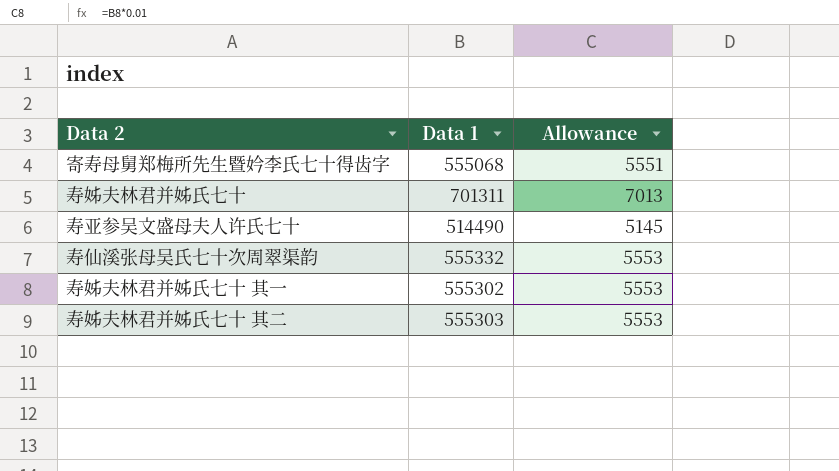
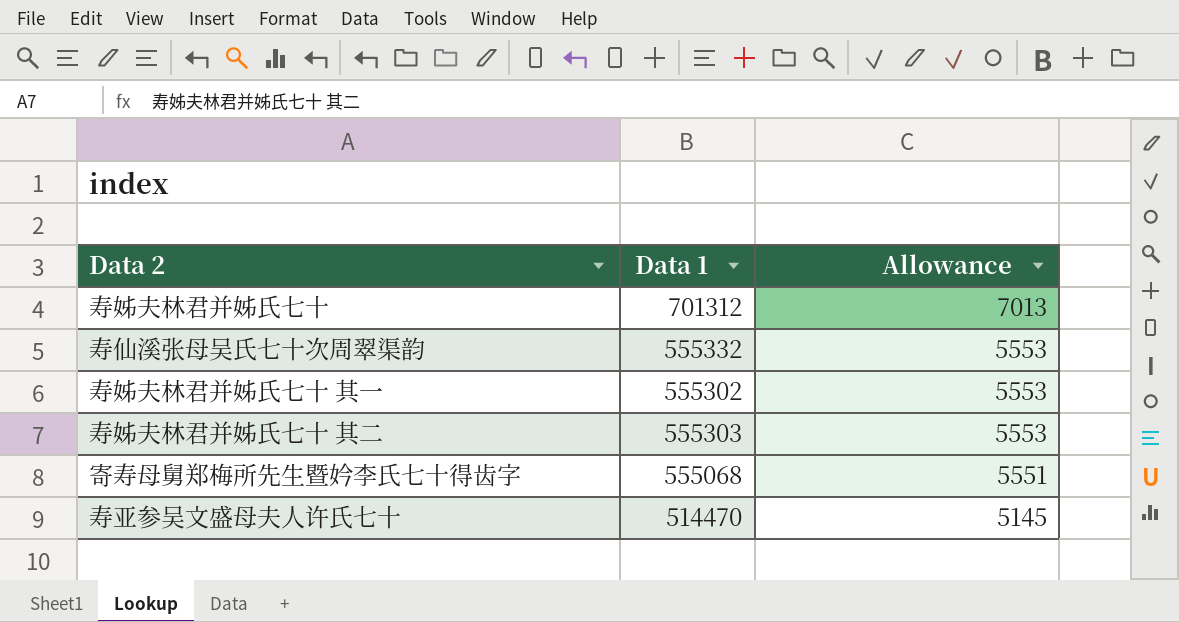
row order: none -> Allowance descending
寿姊夫林君并姊氏七十 | Data 1: 701311 -> 701312
寿亚参吴文盛母夫人许氏七十 | Data 1: 514490 -> 514470

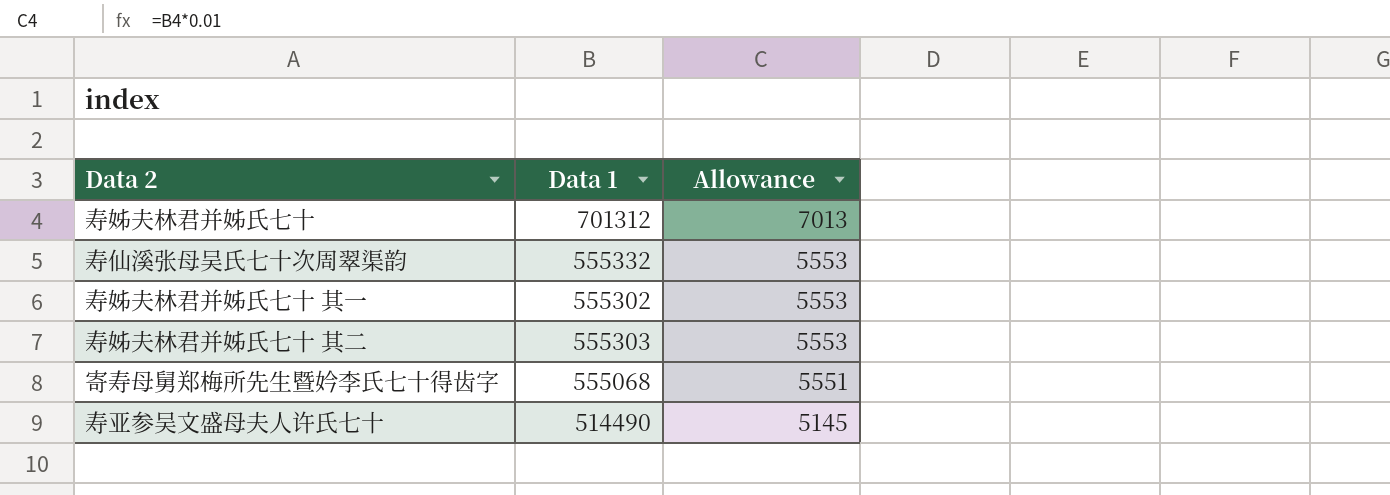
寿亚参吴文盛母夫人许氏七十 | Data 1: 514470 -> 514490

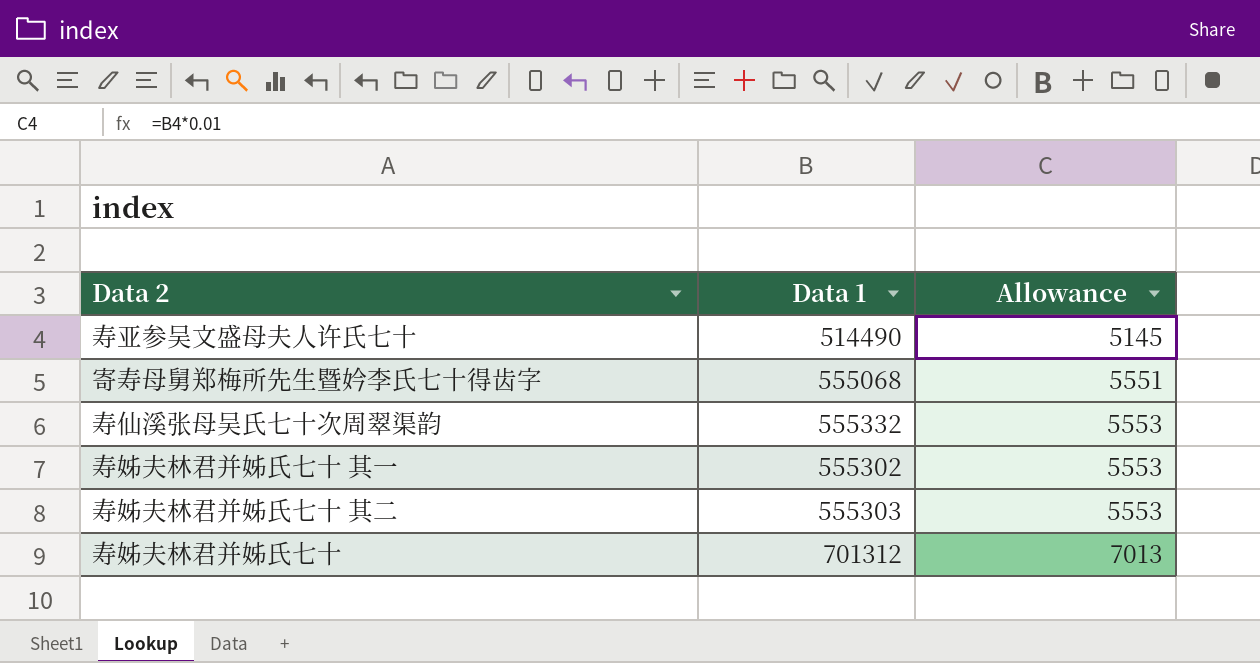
row order: Allowance descending -> Allowance ascending

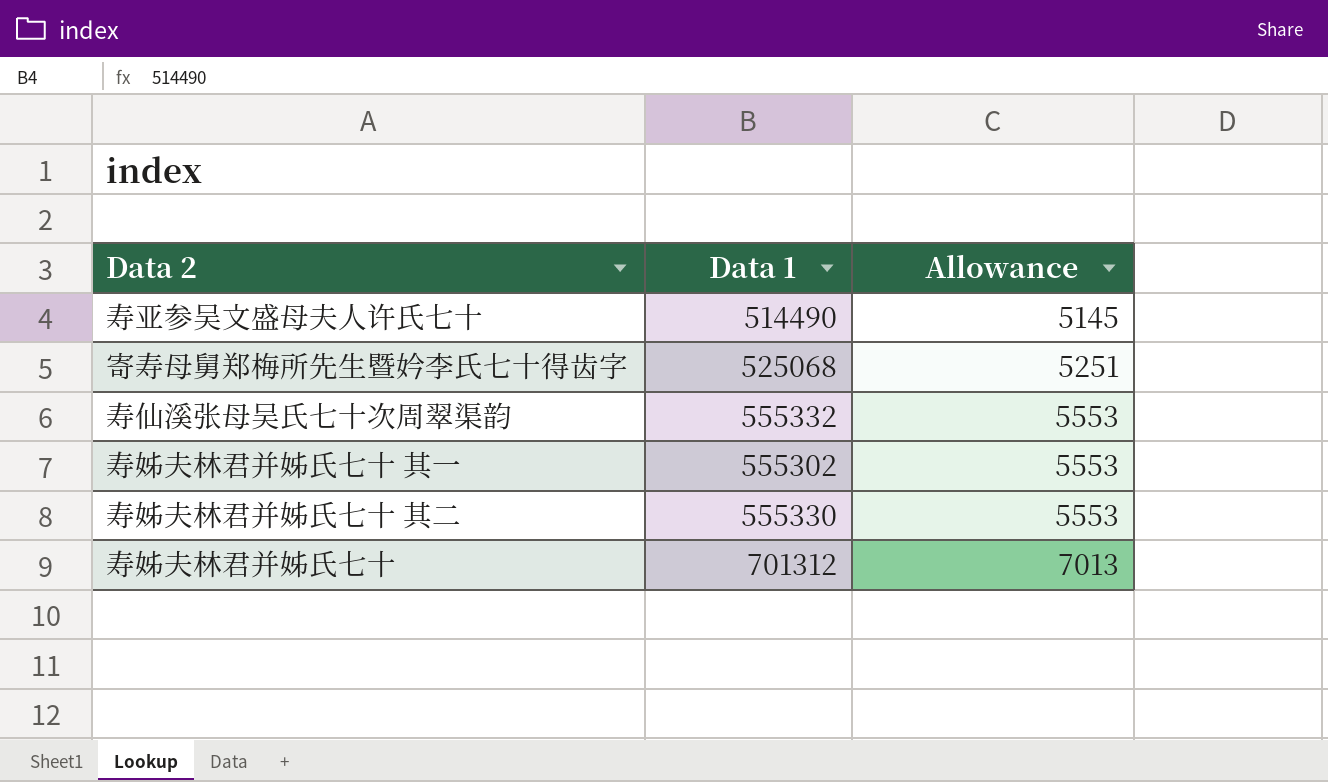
寄寿母舅郑梅所先生暨妗李氏七十得齿字 | Data 1: 555068 -> 525068
寄寿母舅郑梅所先生暨妗李氏七十得齿字 | Allowance: 5551 -> 5251
寿姊夫林君并姊氏七十 其二 | Data 1: 555303 -> 555330

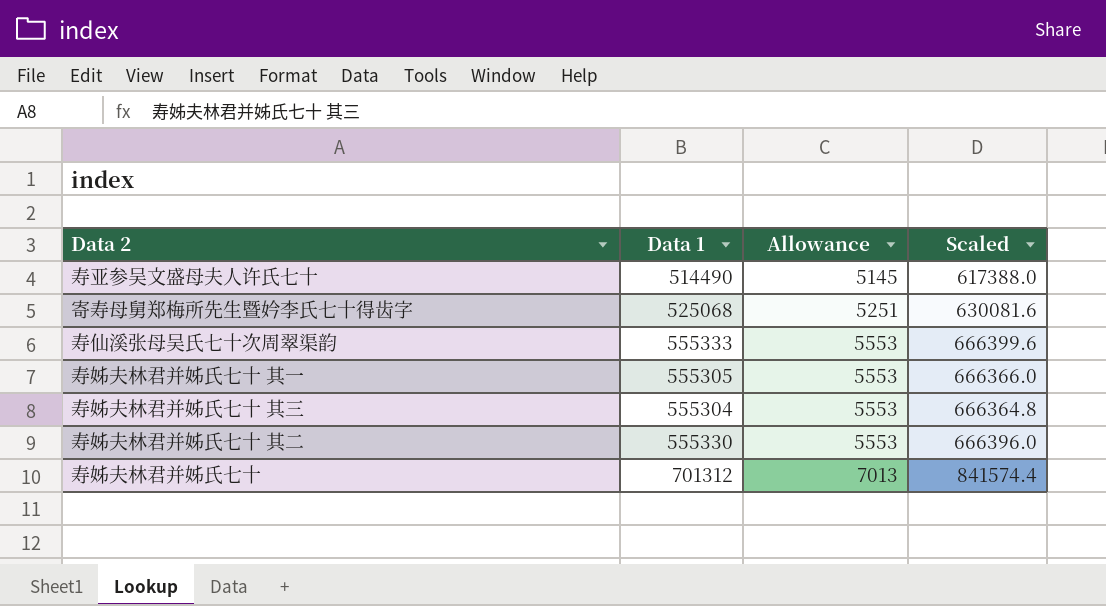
column Scaled | formula: none -> [Data 1] * 1.2
寿仙溪张母吴氏七十次周翠渠韵 | Data 1: 555332 -> 555333
寿姊夫林君并姊氏七十 其一 | Data 1: 555302 -> 555305
row 寿姊夫林君并姊氏七十 其三: none -> 555304 | 5553 | 666364.8

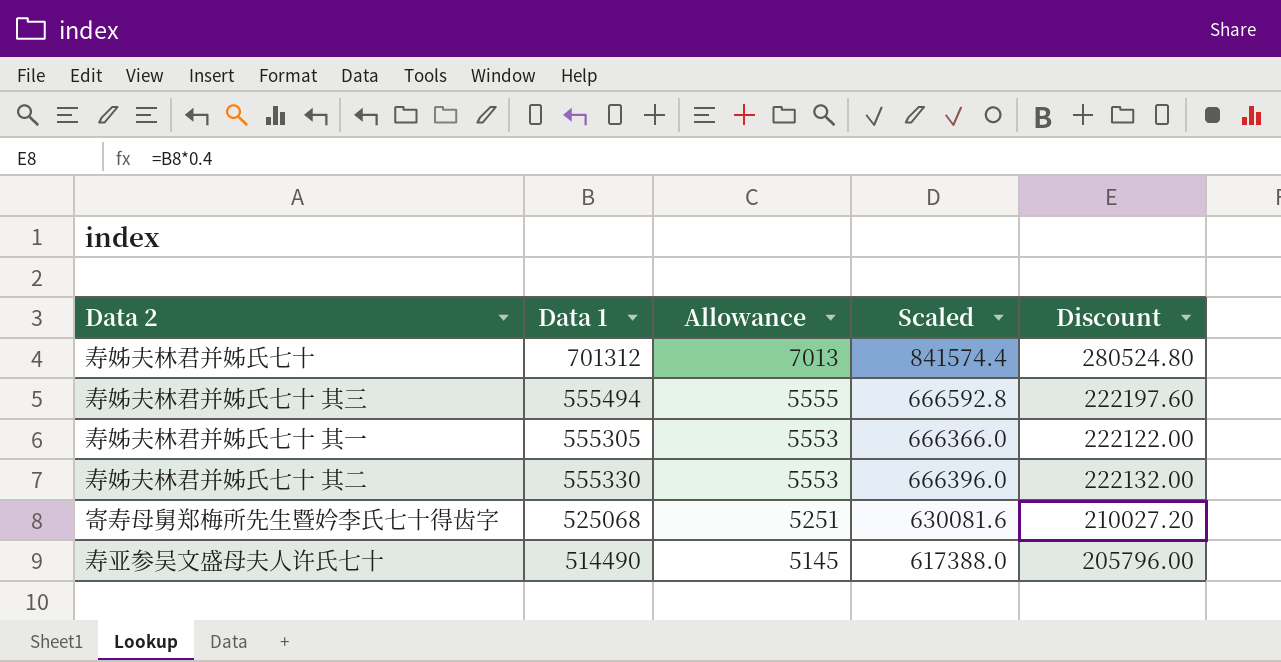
row order: Allowance ascending -> Allowance descending
column Discount | formula: none -> [Data 1] * 0.4
row 寿仙溪张母吴氏七十次周翠渠韵: 555333 | 5553 | 666399.6 -> none
寿姊夫林君并姊氏七十 其三 | Data 1: 555304 -> 555494
寿姊夫林君并姊氏七十 其三 | Allowance: 5553 -> 5555
寿姊夫林君并姊氏七十 其三 | Scaled: 666364.8 -> 666592.8

